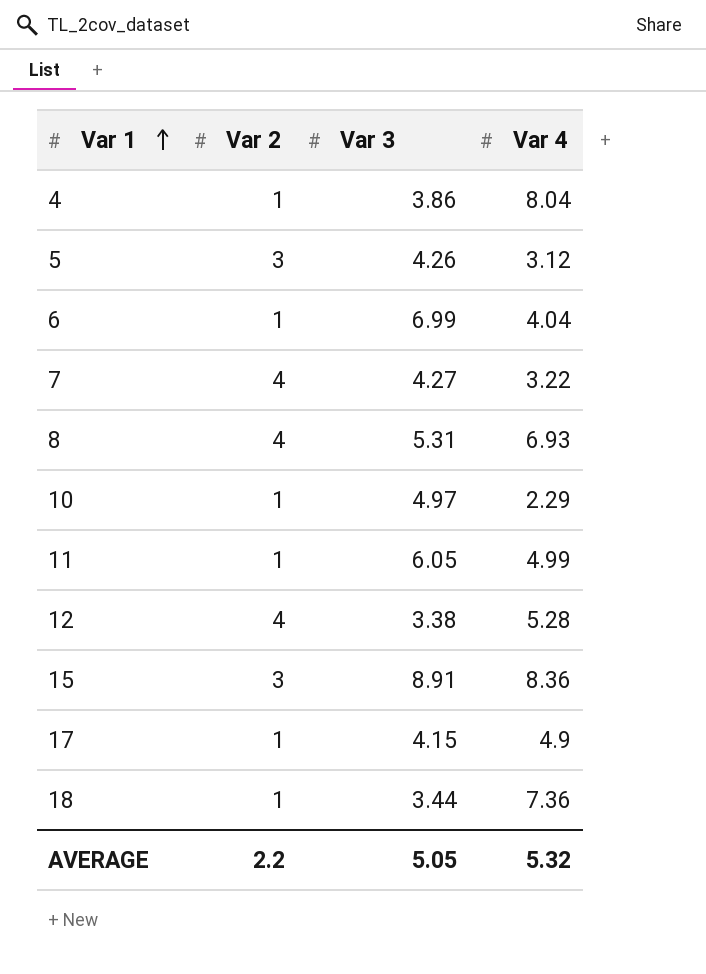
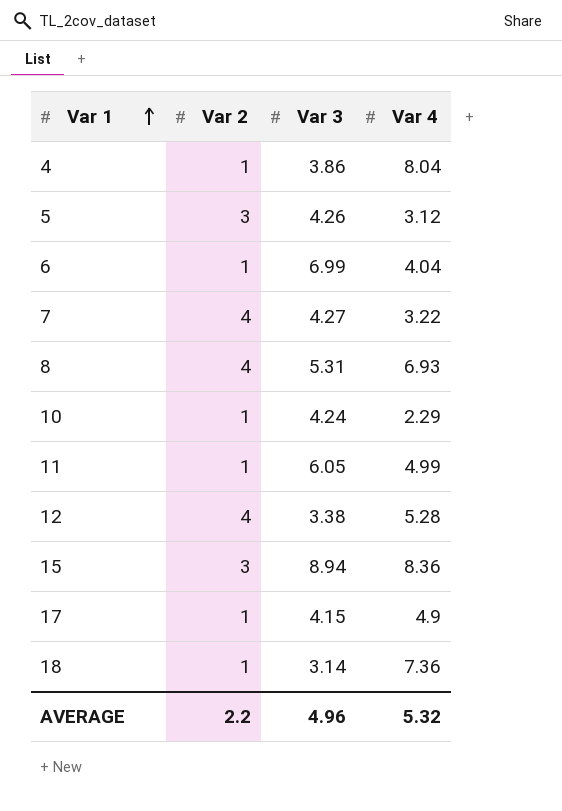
10 | Var 3: 4.97 -> 4.24
15 | Var 3: 8.91 -> 8.94
18 | Var 3: 3.44 -> 3.14
AVERAGE | Var 3: 5.05 -> 4.96

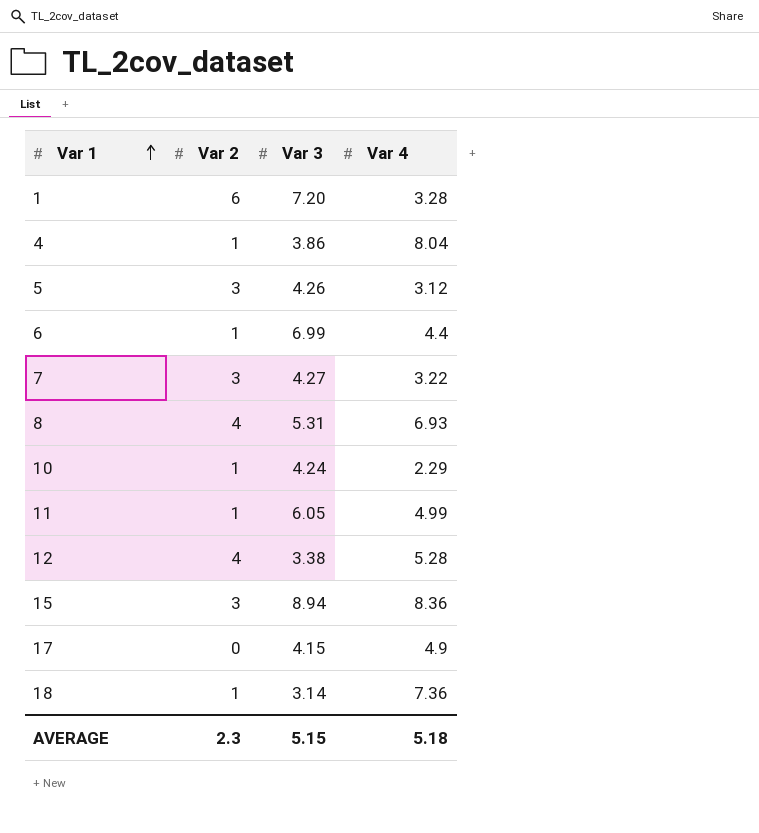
row 1: none -> 6 | 7.20 | 3.28
6 | Var 4: 4.04 -> 4.4
7 | Var 2: 4 -> 3
17 | Var 2: 1 -> 0
AVERAGE | Var 2: 2.2 -> 2.3
AVERAGE | Var 3: 4.96 -> 5.15
AVERAGE | Var 4: 5.32 -> 5.18

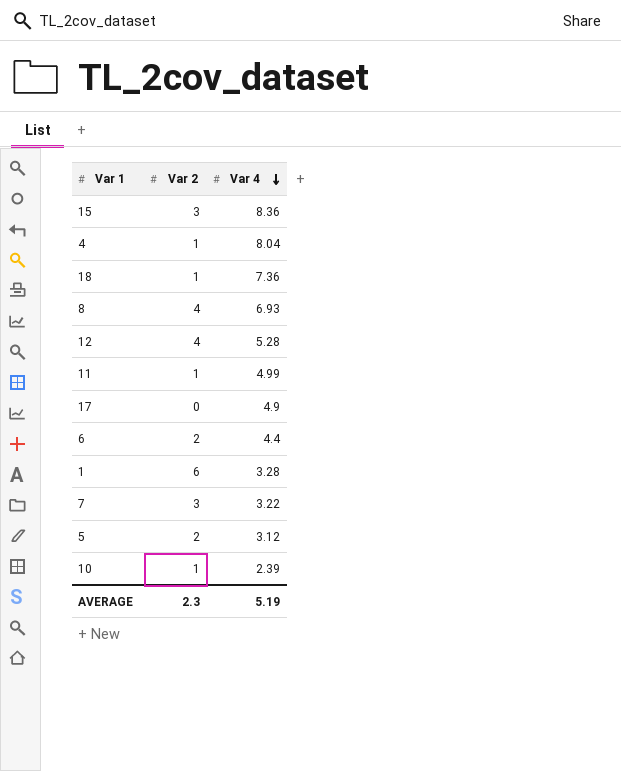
row order: Var 1 ascending -> Var 4 descending
column Var 3 | position: 3 -> none
6 | Var 2: 1 -> 2
5 | Var 2: 3 -> 2
10 | Var 4: 2.29 -> 2.39
AVERAGE | Var 4: 5.18 -> 5.19

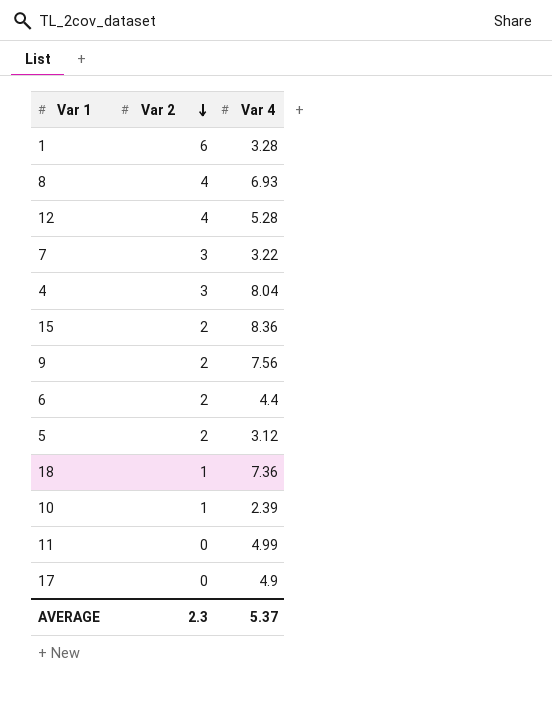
row order: Var 4 descending -> Var 2 descending
4 | Var 2: 1 -> 3
15 | Var 2: 3 -> 2
row 9: none -> 2 | 7.56
11 | Var 2: 1 -> 0
AVERAGE | Var 4: 5.19 -> 5.37

